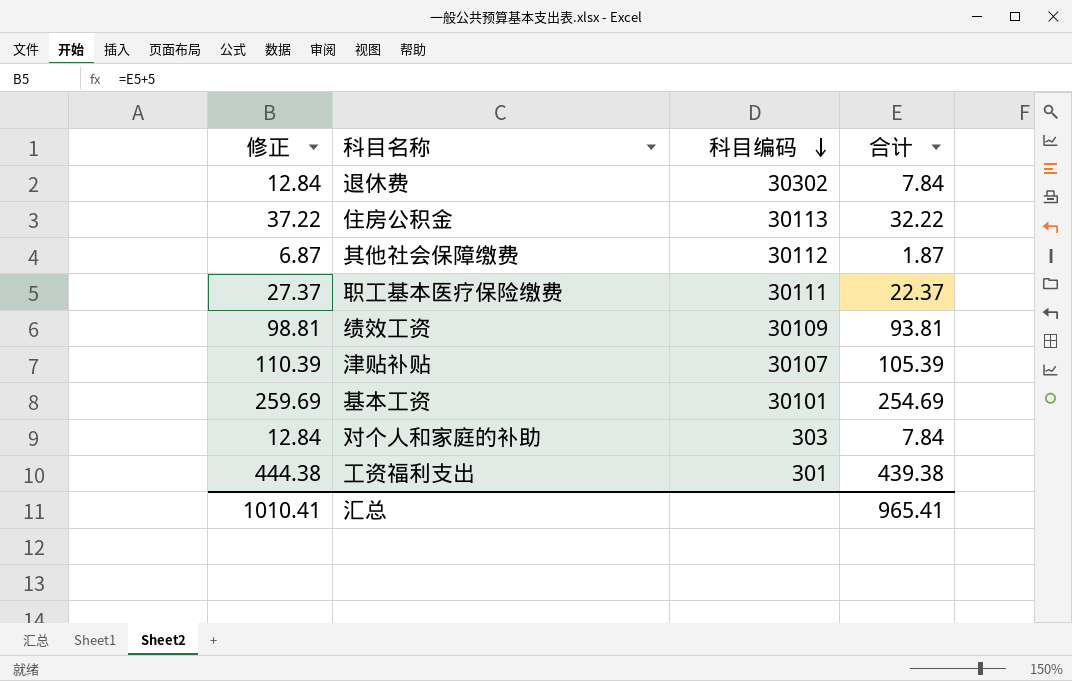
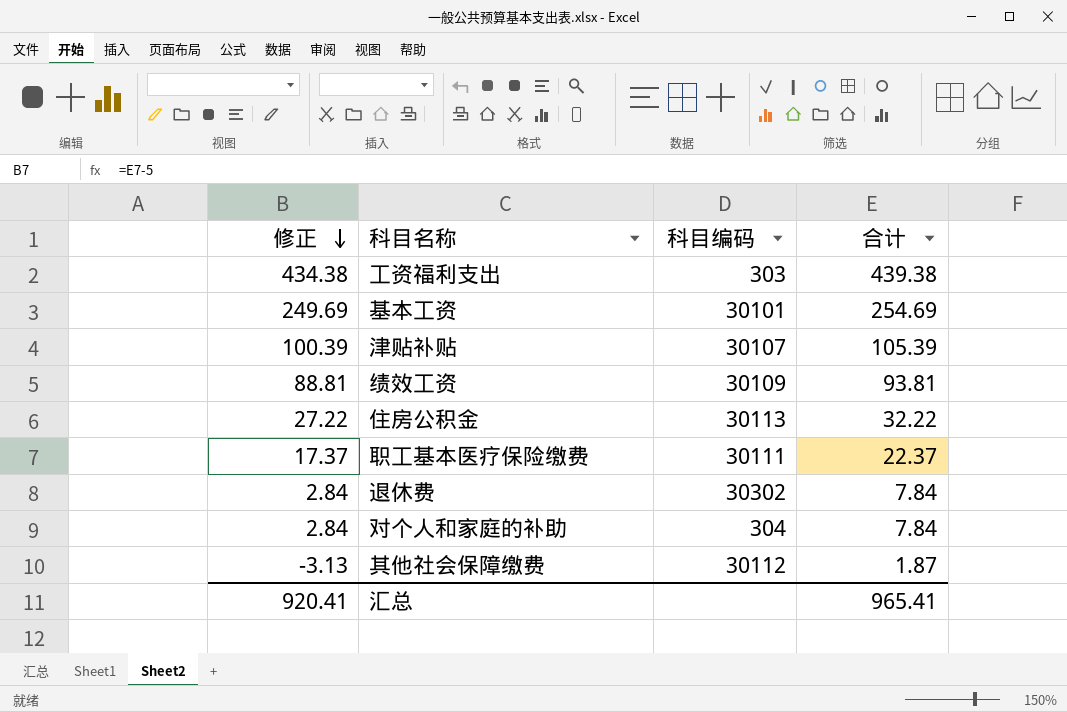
row order: 科目编码 descending -> 修正 descending
column 修正 | formula: [合计] + 5 -> [合计] - 5
工资福利支出 | 科目编码: 301 -> 303
对个人和家庭的补助 | 科目编码: 303 -> 304
汇总 | 修正: 1010.41 -> 920.41

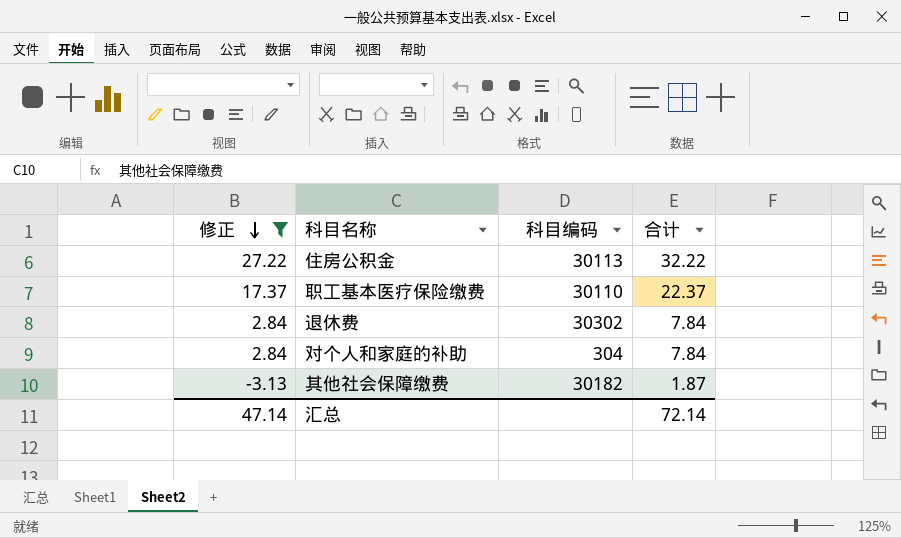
filter: none -> 修正 <= 27.22
职工基本医疗保险缴费 | 科目编码: 30111 -> 30110
其他社会保障缴费 | 科目编码: 30112 -> 30182
汇总 | 修正: 920.41 -> 47.14
汇总 | 合计: 965.41 -> 72.14

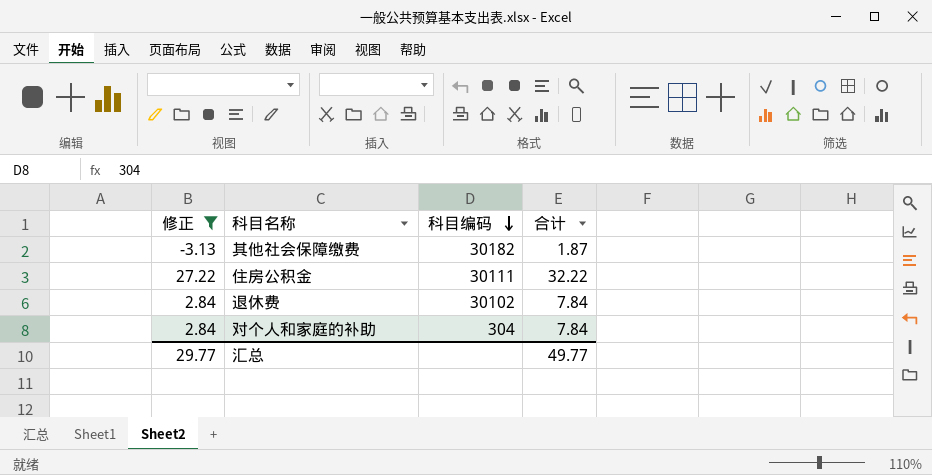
row order: 修正 descending -> 科目编码 descending
row 职工基本医疗保险缴费: 17.37 | 30110 | 22.37 -> none
住房公积金 | 科目编码: 30113 -> 30111
退休费 | 科目编码: 30302 -> 30102
汇总 | 修正: 47.14 -> 29.77
汇总 | 合计: 72.14 -> 49.77

